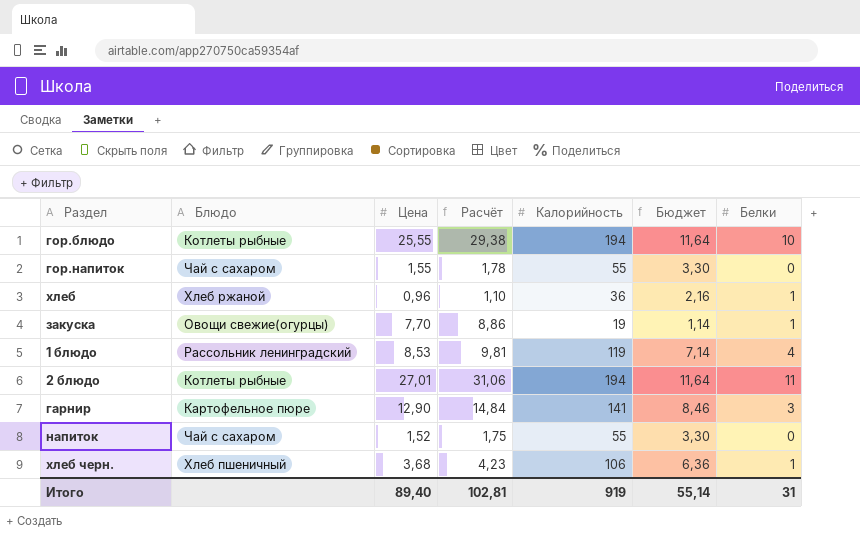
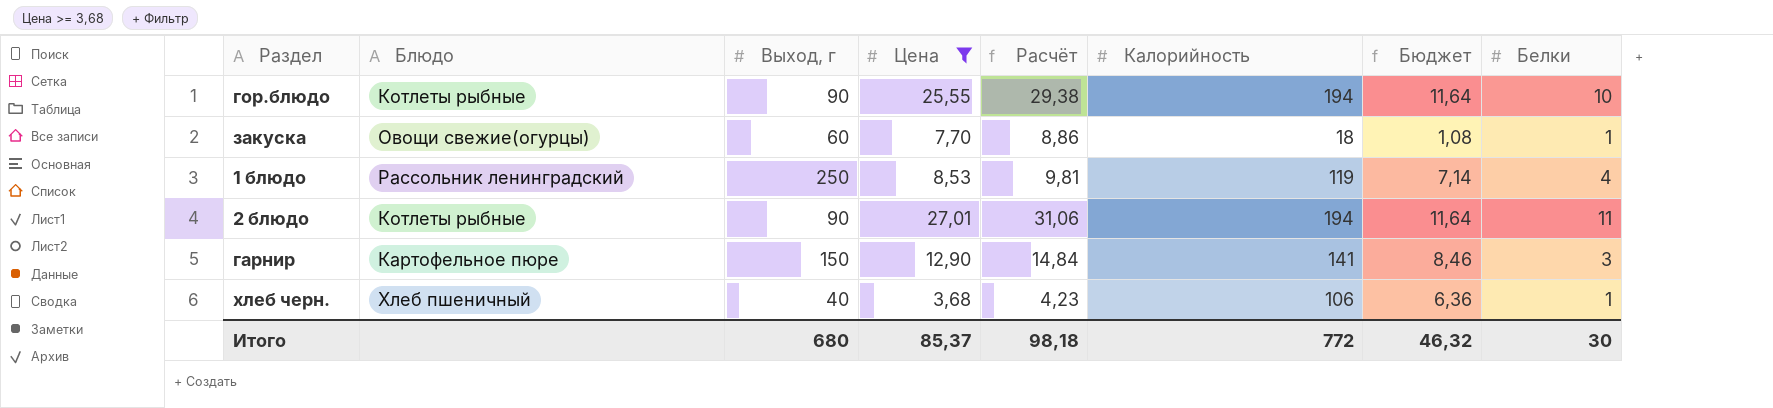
filter: none -> Цена >= 3,68
column Выход, г | position: none -> 3
закуска | Калорийность: 19 -> 18
закуска | Бюджет: 1,14 -> 1,08
Итого | Цена: 89,40 -> 85,37
Итого | Расчёт: 102,81 -> 98,18
Итого | Калорийность: 919 -> 772
Итого | Бюджет: 55,14 -> 46,32
Итого | Белки: 31 -> 30

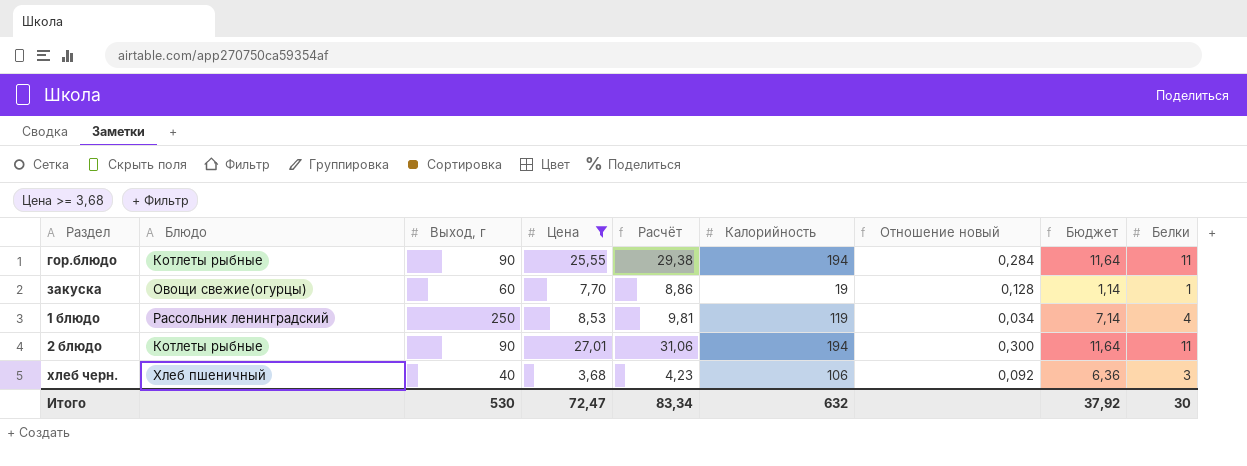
column Отношение новый | formula: none -> [Цена] / [Выход, г]
row гарнир: Картофельное пюре | 150 | 12,90 | 14,84 | 141 | 8,46 | 3 -> none
гор.блюдо | Белки: 10 -> 11
закуска | Калорийность: 18 -> 19
закуска | Бюджет: 1,08 -> 1,14
хлеб черн. | Белки: 1 -> 3
Итого | Выход, г: 680 -> 530
Итого | Цена: 85,37 -> 72,47
Итого | Расчёт: 98,18 -> 83,34
Итого | Калорийность: 772 -> 632
Итого | Бюджет: 46,32 -> 37,92

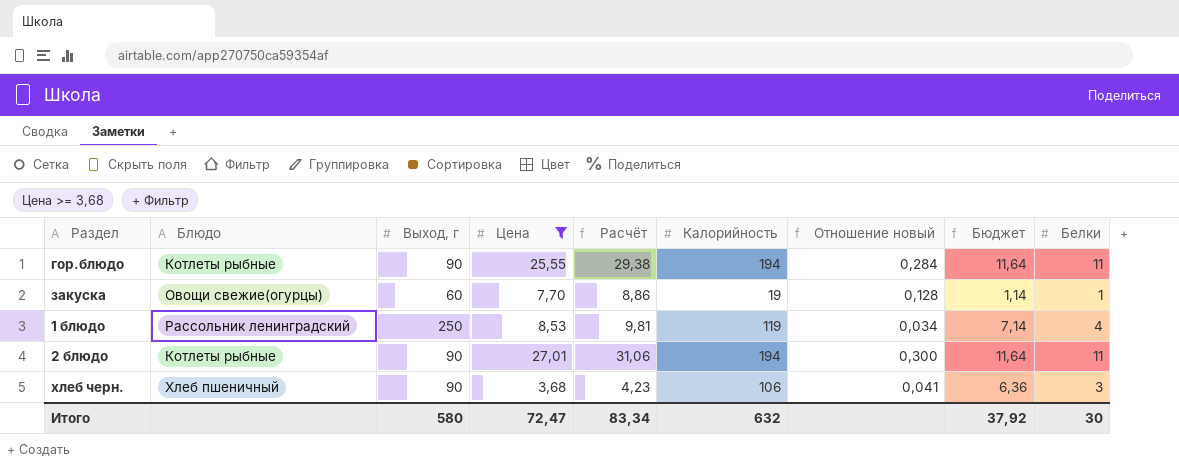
хлеб черн. | Выход, г: 40 -> 90
хлеб черн. | Отношение новый: 0,092 -> 0,041
Итого | Выход, г: 530 -> 580

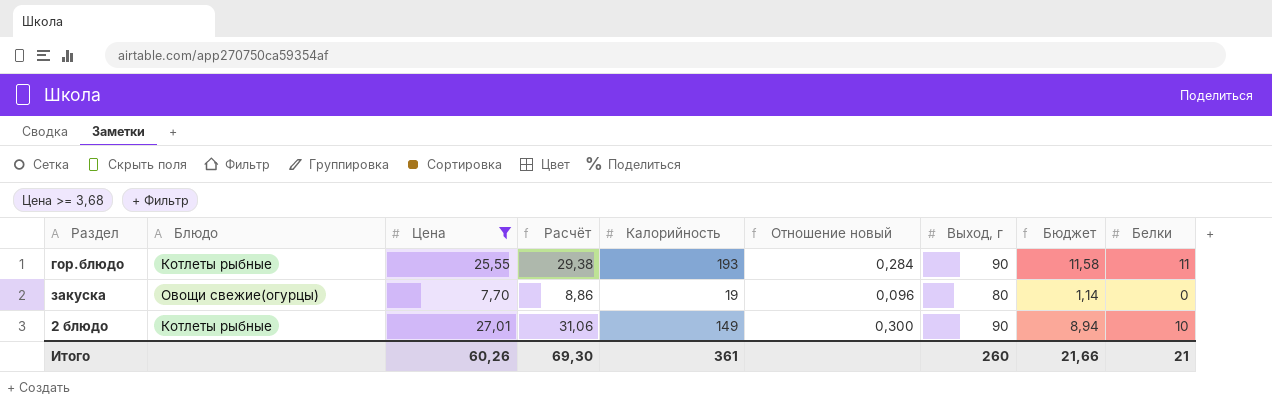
column Выход, г | position: 3 -> 7
row 1 блюдо: Рассольник ленинградский | 250 | 8,53 | 9,81 | 119 | 0,034 | 7,14 | 4 -> none
row хлеб черн.: Хлеб пшеничный | 90 | 3,68 | 4,23 | 106 | 0,041 | 6,36 | 3 -> none
гор.блюдо | Калорийность: 194 -> 193
гор.блюдо | Бюджет: 11,64 -> 11,58
закуска | Отношение новый: 0,128 -> 0,096
закуска | Выход, г: 60 -> 80
закуска | Белки: 1 -> 0
2 блюдо | Калорийность: 194 -> 149
2 блюдо | Бюджет: 11,64 -> 8,94
2 блюдо | Белки: 11 -> 10
Итого | Цена: 72,47 -> 60,26
Итого | Расчёт: 83,34 -> 69,30
Итого | Калорийность: 632 -> 361
Итого | Выход, г: 580 -> 260
Итого | Бюджет: 37,92 -> 21,66
Итого | Белки: 30 -> 21

